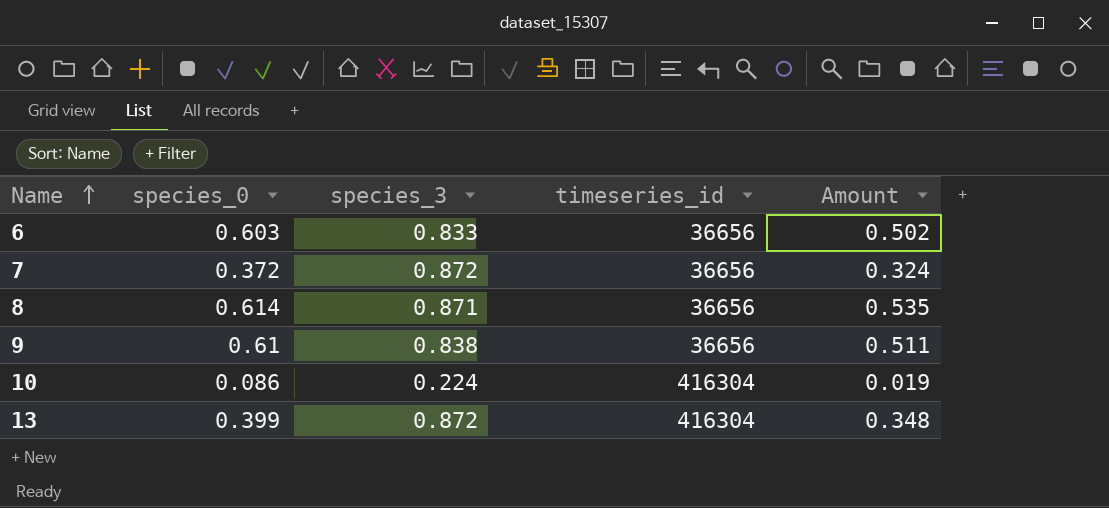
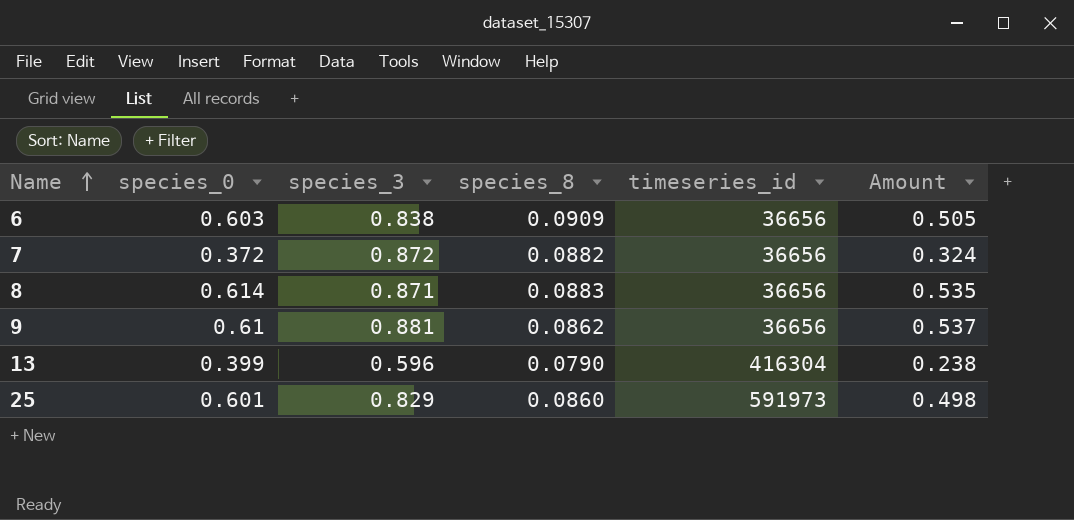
column species_8 | position: none -> 4
row 10: 0.086 | 0.224 | 416304 | 0.019 -> none
6 | species_3: 0.833 -> 0.838
6 | Amount: 0.502 -> 0.505
9 | species_3: 0.838 -> 0.881
9 | Amount: 0.511 -> 0.537
13 | species_3: 0.872 -> 0.596
13 | Amount: 0.348 -> 0.238
row 25: none -> 0.601 | 0.829 | 0.0860 | 591973 | 0.498

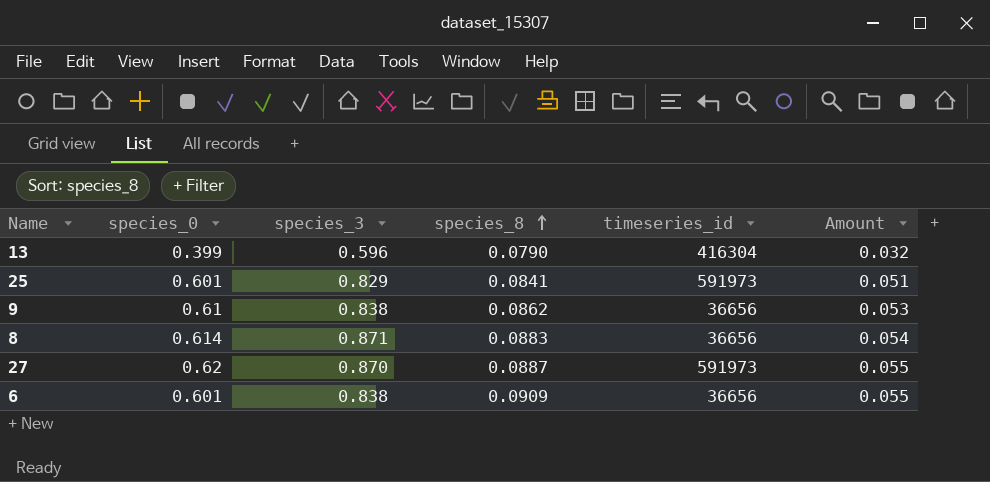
row order: Name ascending -> species_8 ascending
column Amount | formula: [species_0] * [species_3] -> [species_0] * [species_8]
row 7: 0.372 | 0.872 | 0.0882 | 36656 | 0.324 -> none
25 | species_8: 0.0860 -> 0.0841
9 | species_3: 0.881 -> 0.838
row 27: none -> 0.62 | 0.870 | 0.0887 | 591973 | 0.055
6 | species_0: 0.603 -> 0.601

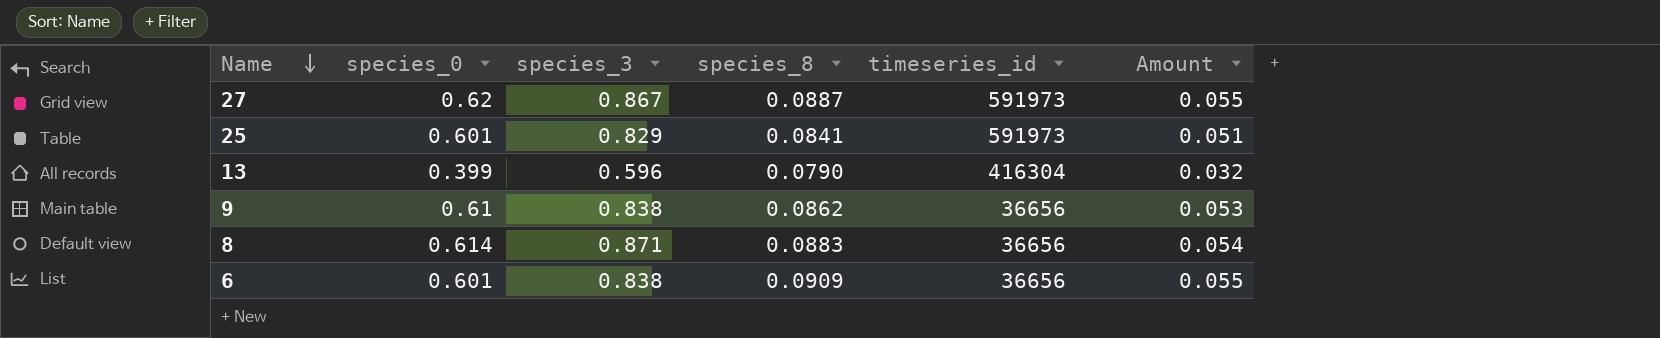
row order: species_8 ascending -> Name descending
27 | species_3: 0.870 -> 0.867

